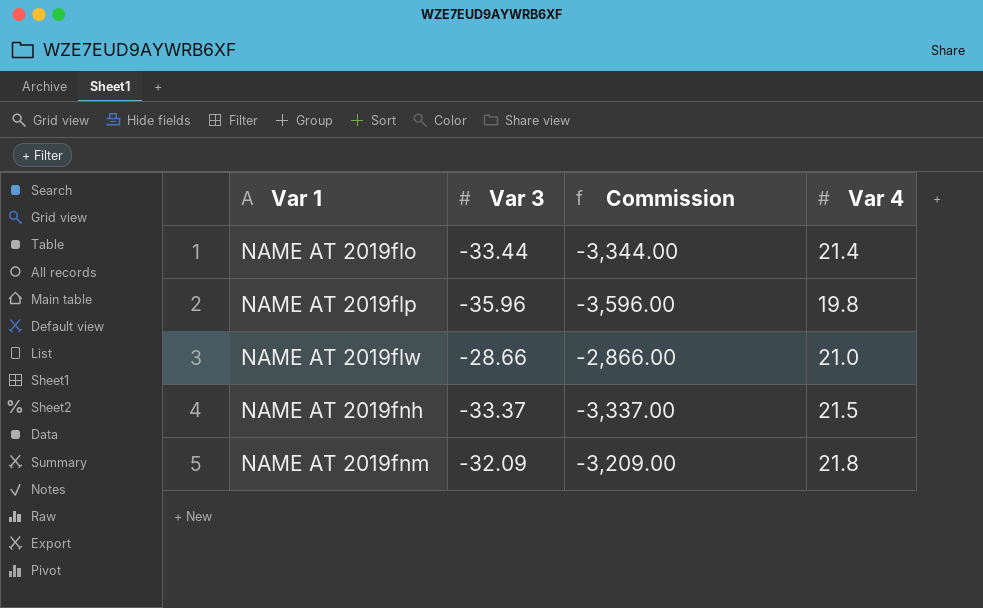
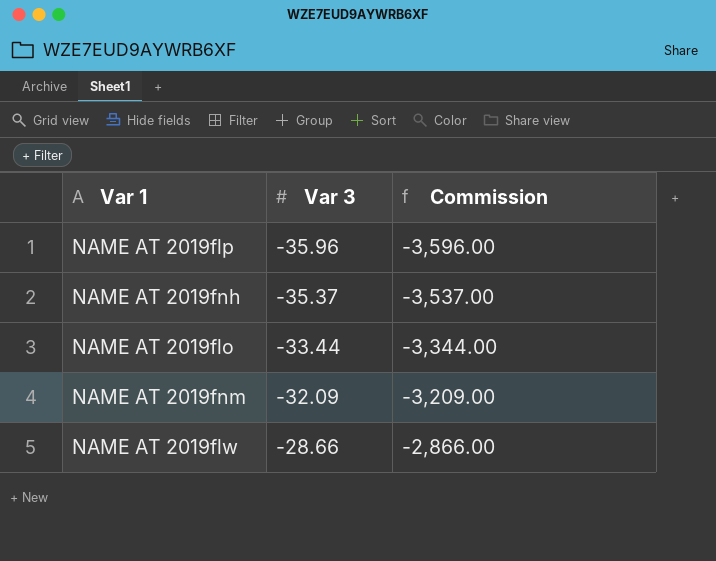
row order: Var 1 ascending -> Var 3 ascending
column Var 4 | position: 4 -> none
NAME AT 2019fnh | Var 3: -33.37 -> -35.37
NAME AT 2019fnh | Commission: -3,337.00 -> -3,537.00

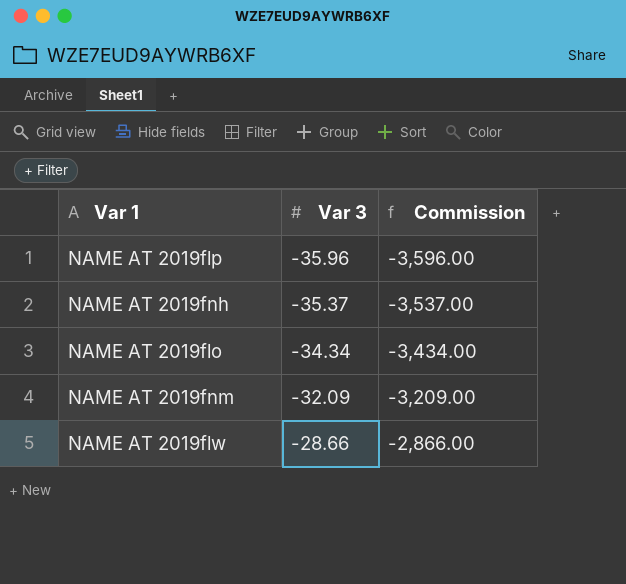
NAME AT 2019flo | Var 3: -33.44 -> -34.34
NAME AT 2019flo | Commission: -3,344.00 -> -3,434.00

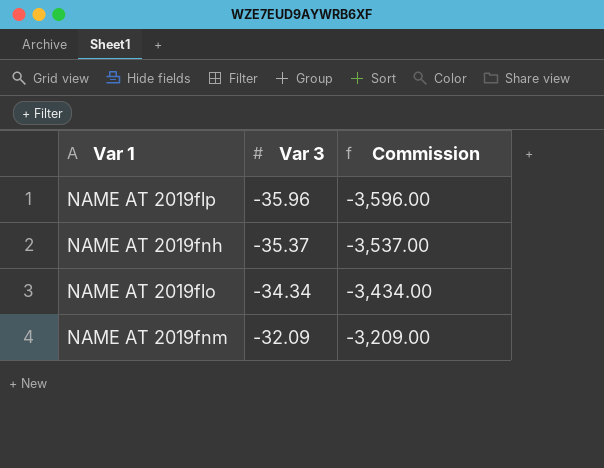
row NAME AT 2019flw: -28.66 | -2,866.00 -> none

